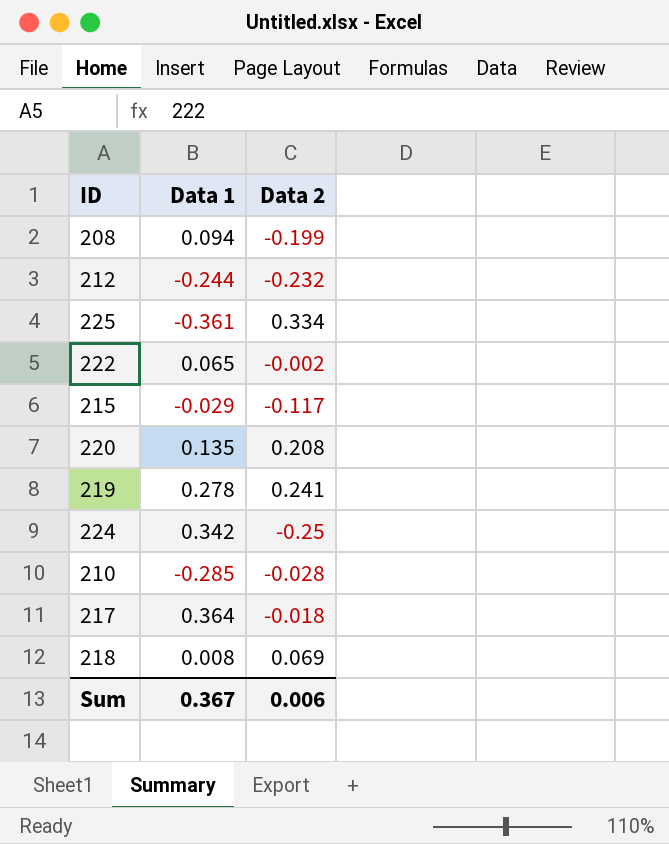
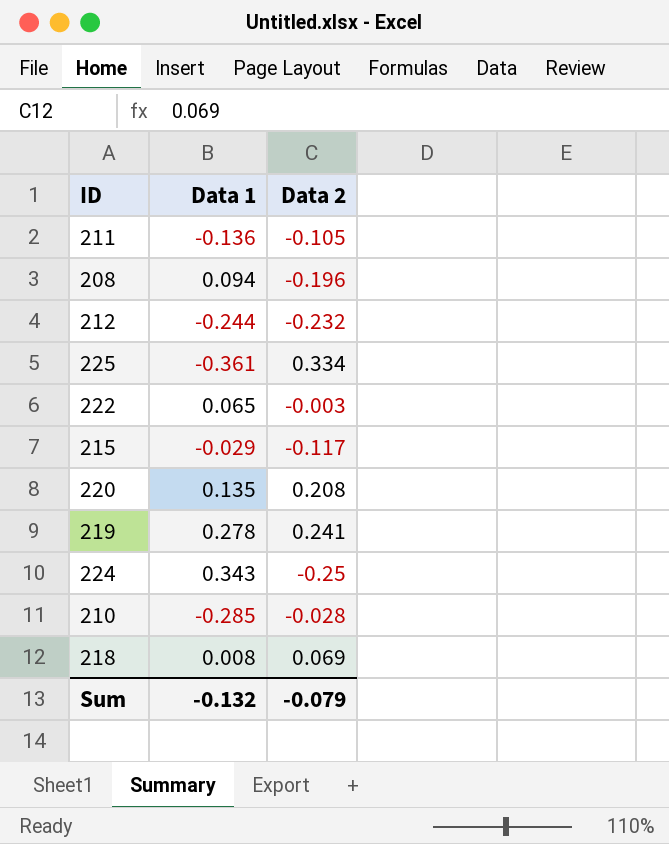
row 217: 0.364 | -0.018 -> none
row 211: none -> -0.136 | -0.105
208 | Data 2: -0.199 -> -0.196
222 | Data 2: -0.002 -> -0.003
224 | Data 1: 0.342 -> 0.343
Sum | Data 1: 0.367 -> -0.132
Sum | Data 2: 0.006 -> -0.079

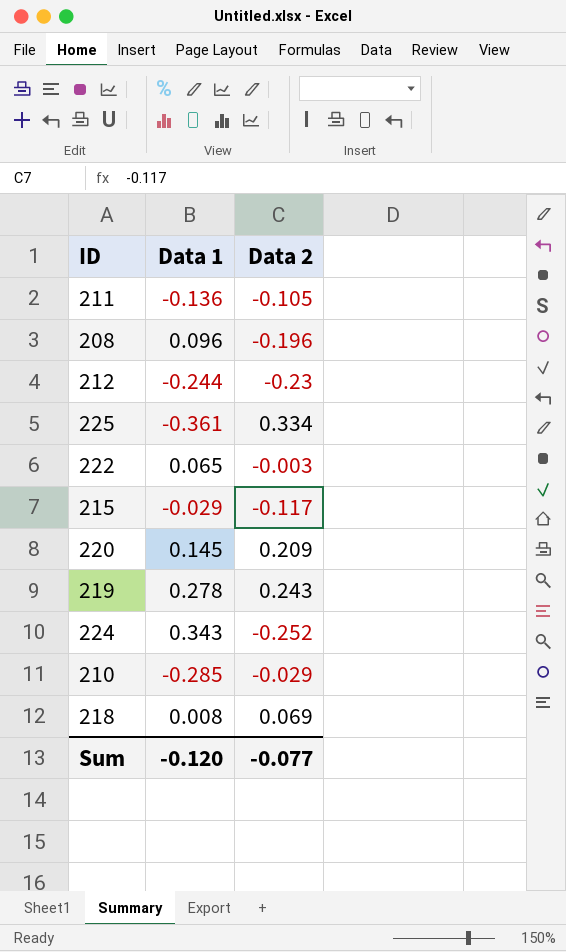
208 | Data 1: 0.094 -> 0.096
212 | Data 2: -0.232 -> -0.23
220 | Data 1: 0.135 -> 0.145
220 | Data 2: 0.208 -> 0.209
219 | Data 2: 0.241 -> 0.243
224 | Data 2: -0.25 -> -0.252
210 | Data 2: -0.028 -> -0.029
Sum | Data 1: -0.132 -> -0.120
Sum | Data 2: -0.079 -> -0.077

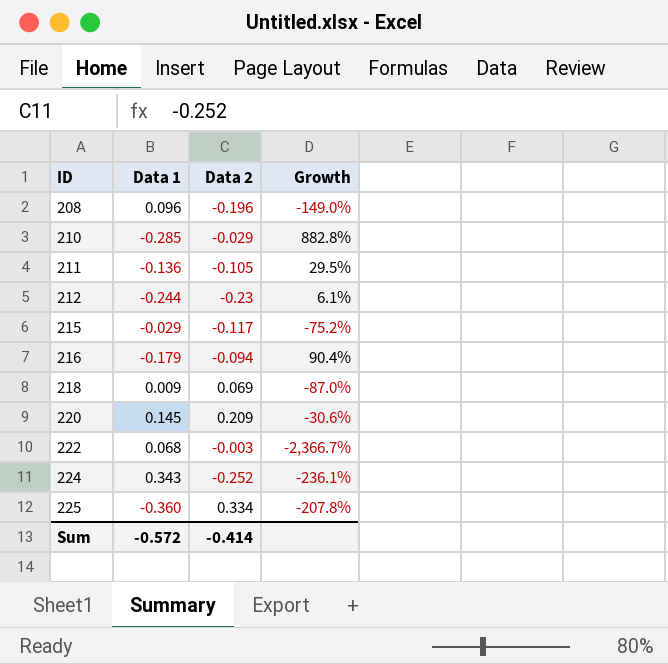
row order: none -> ID ascending
column Growth | formula: none -> ([Data 1] - [Data 2]) / [Data 2]
row 219: 0.278 | 0.243 -> none
row 216: none -> -0.179 | -0.094 | 90.4%
218 | Data 1: 0.008 -> 0.009
222 | Data 1: 0.065 -> 0.068
225 | Data 1: -0.361 -> -0.360
Sum | Data 1: -0.120 -> -0.572
Sum | Data 2: -0.077 -> -0.414

